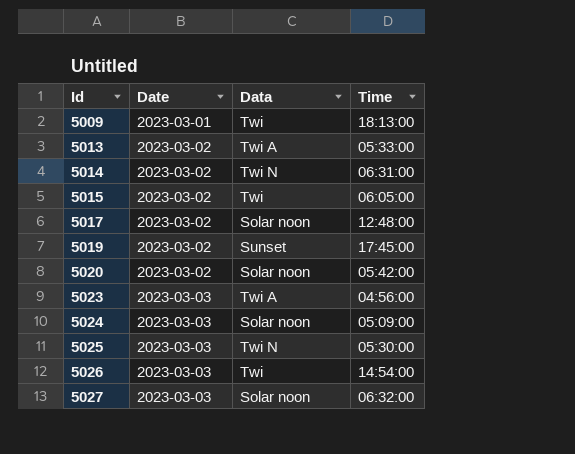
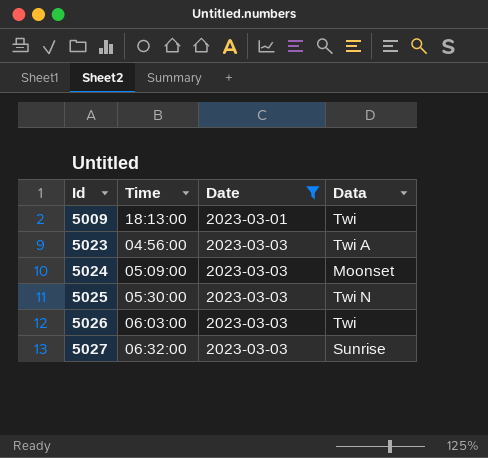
filter: none -> Date != 2023-03-02
column Time | position: 4 -> 2
5024 | Data: Solar noon -> Moonset
5026 | Time: 14:54:00 -> 06:03:00
5027 | Data: Solar noon -> Sunrise

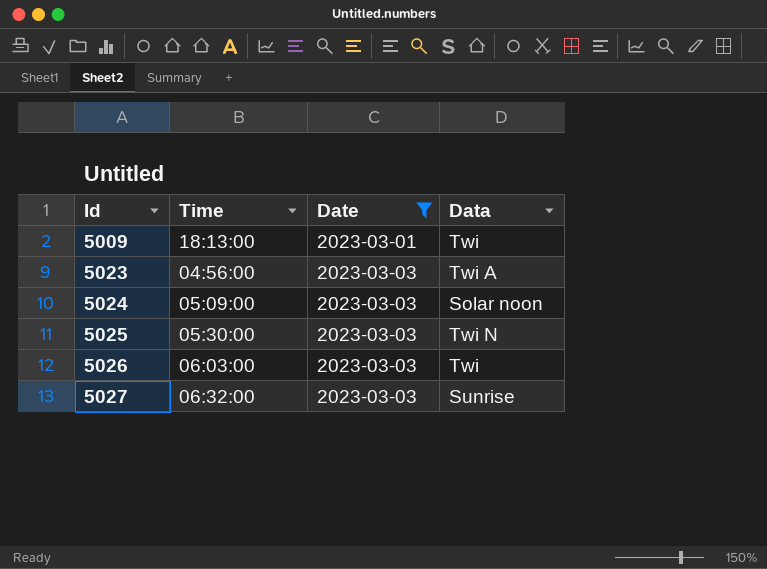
5024 | Data: Moonset -> Solar noon

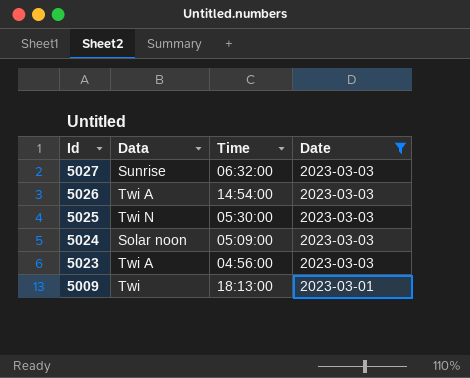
row order: Id ascending -> Id descending
column Data | position: 4 -> 2
5026 | Data: Twi -> Twi A
5026 | Time: 06:03:00 -> 14:54:00

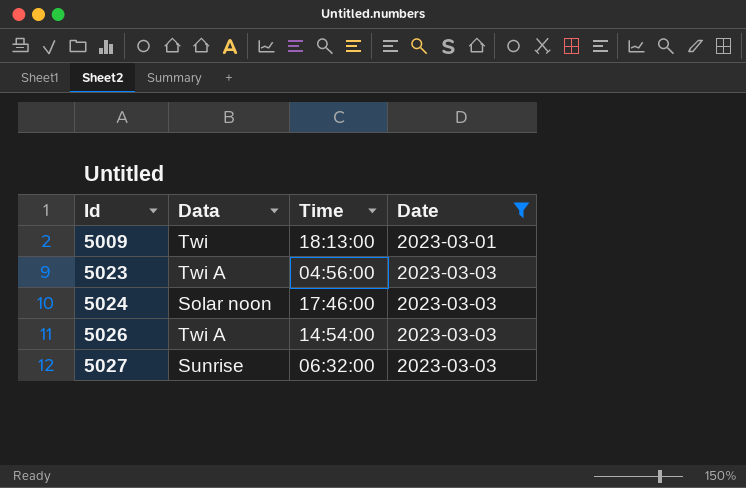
row order: Id descending -> Id ascending
row 5025: Twi N | 05:30:00 | 2023-03-03 -> none
5024 | Time: 05:09:00 -> 17:46:00

